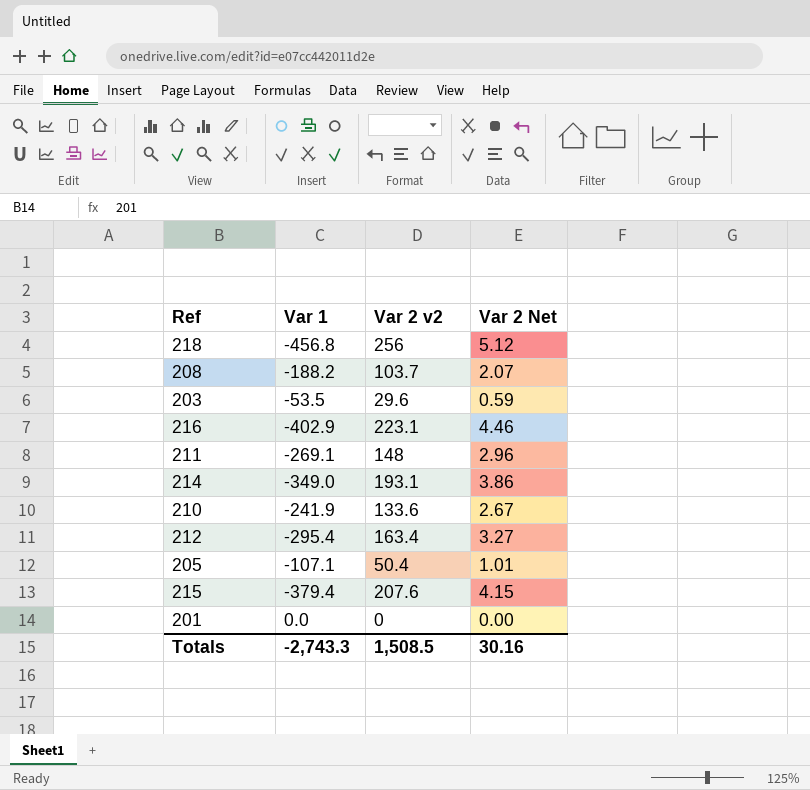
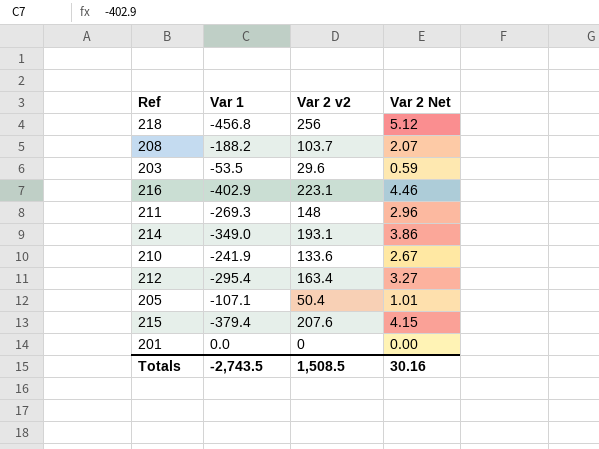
211 | Var 1: -269.1 -> -269.3
Totals | Var 1: -2,743.3 -> -2,743.5

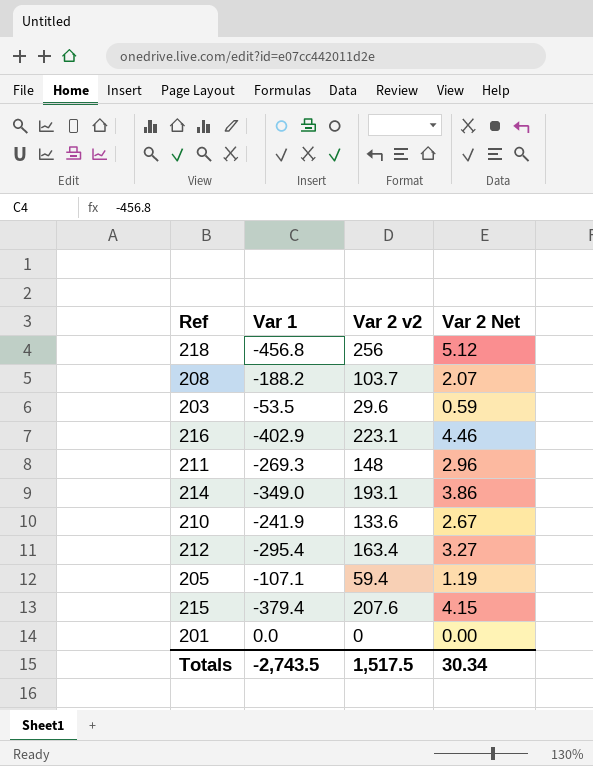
205 | Var 2 v2: 50.4 -> 59.4
205 | Var 2 Net: 1.01 -> 1.19
Totals | Var 2 v2: 1,508.5 -> 1,517.5
Totals | Var 2 Net: 30.16 -> 30.34

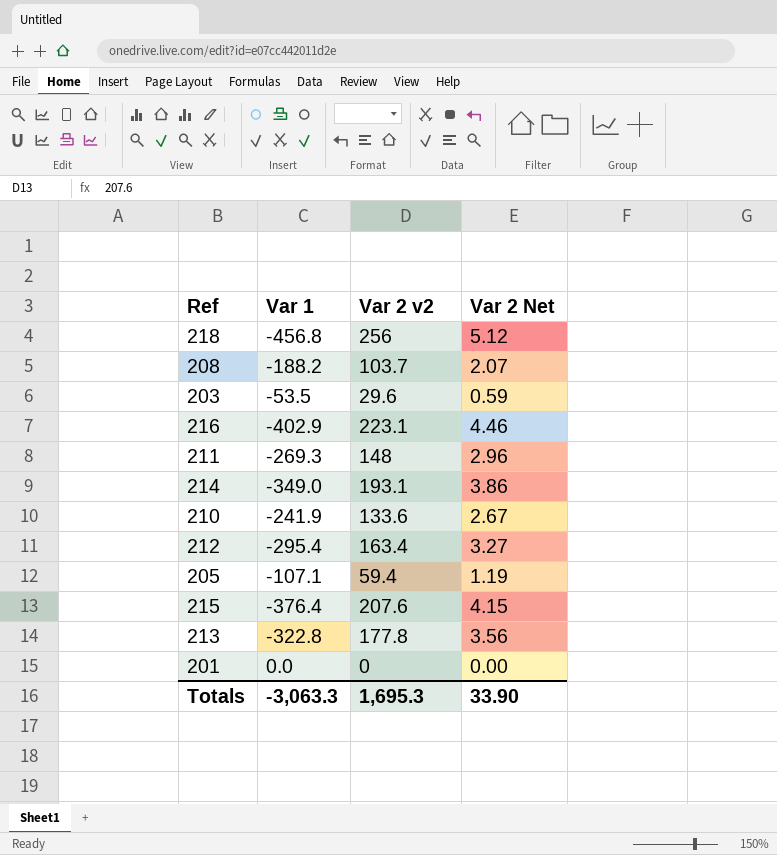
215 | Var 1: -379.4 -> -376.4
row 213: none -> -322.8 | 177.8 | 3.56
Totals | Var 1: -2,743.5 -> -3,063.3
Totals | Var 2 v2: 1,517.5 -> 1,695.3
Totals | Var 2 Net: 30.34 -> 33.90

